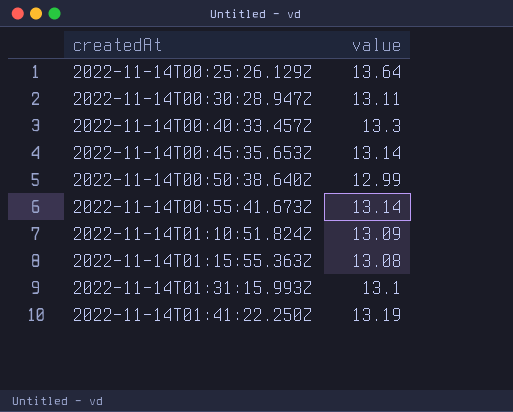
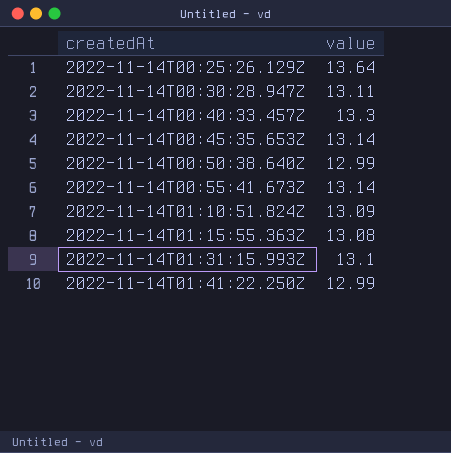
2022-11-14T01:41:22.250Z | value: 13.19 -> 12.99

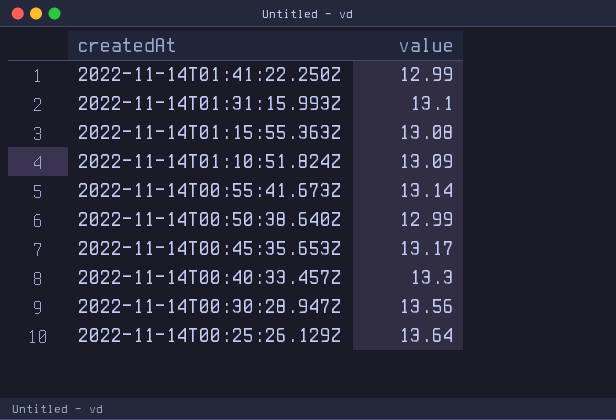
row order: createdAt ascending -> createdAt descending
2022-11-14T00:45:35.653Z | value: 13.14 -> 13.17
2022-11-14T00:30:28.947Z | value: 13.11 -> 13.56

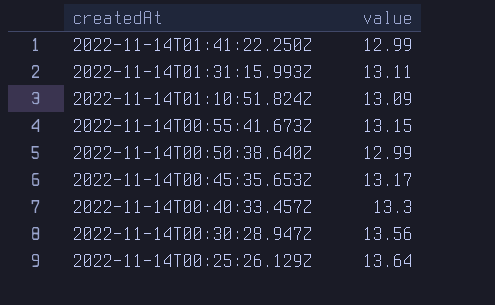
row 2022-11-14T01:15:55.363Z: 13.08 -> none
2022-11-14T01:31:15.993Z | value: 13.1 -> 13.11
2022-11-14T00:55:41.673Z | value: 13.14 -> 13.15

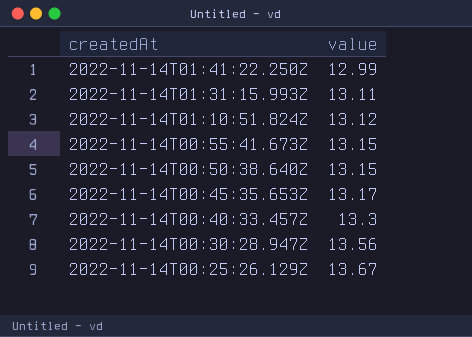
2022-11-14T01:10:51.824Z | value: 13.09 -> 13.12
2022-11-14T00:50:38.640Z | value: 12.99 -> 13.15
2022-11-14T00:25:26.129Z | value: 13.64 -> 13.67

